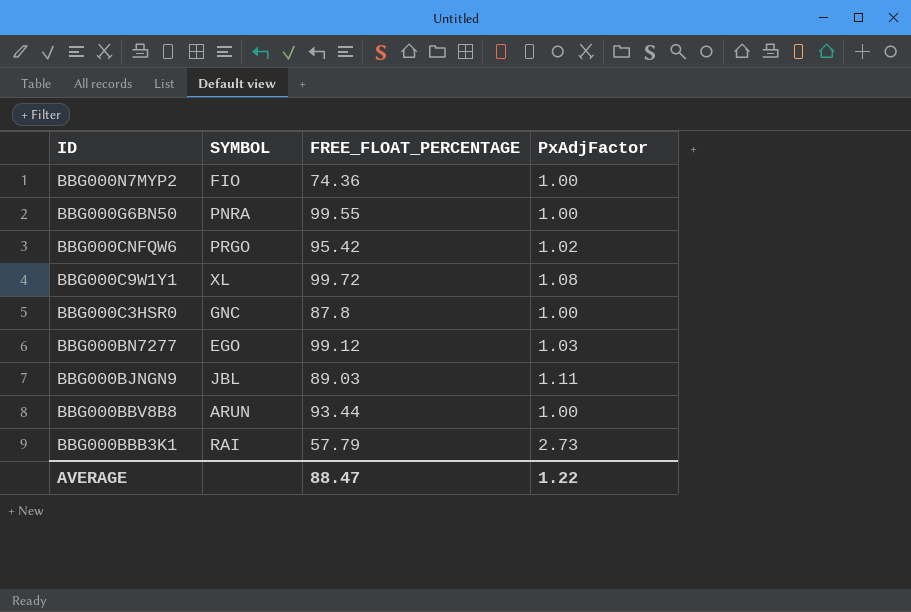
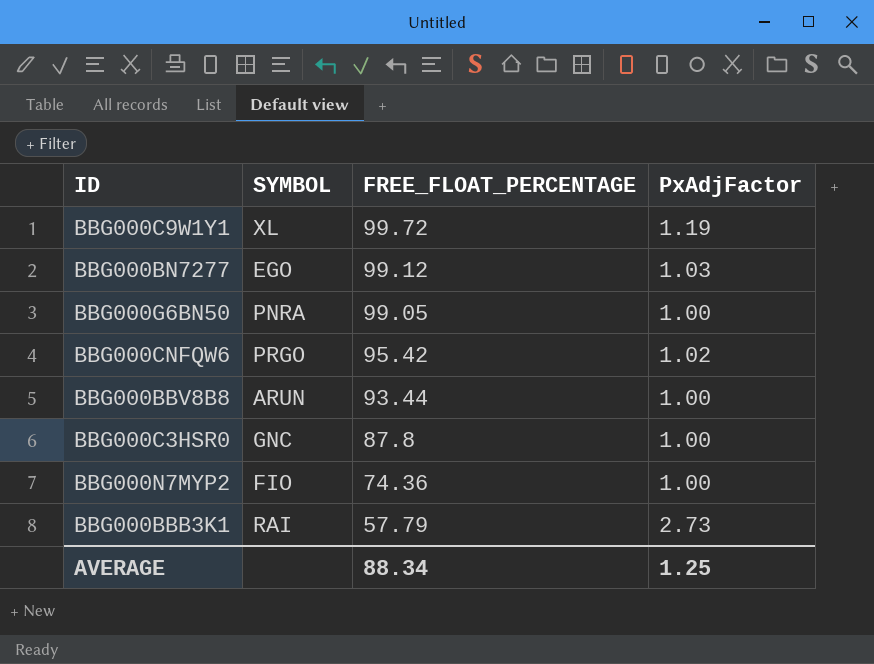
row order: ID descending -> FREE_FLOAT_PERCENTAGE descending
row BBG000BJNGN9: JBL | 89.03 | 1.11 -> none
BBG000C9W1Y1 | PxAdjFactor: 1.08 -> 1.19
BBG000G6BN50 | FREE_FLOAT_PERCENTAGE: 99.55 -> 99.05
AVERAGE | FREE_FLOAT_PERCENTAGE: 88.47 -> 88.34
AVERAGE | PxAdjFactor: 1.22 -> 1.25

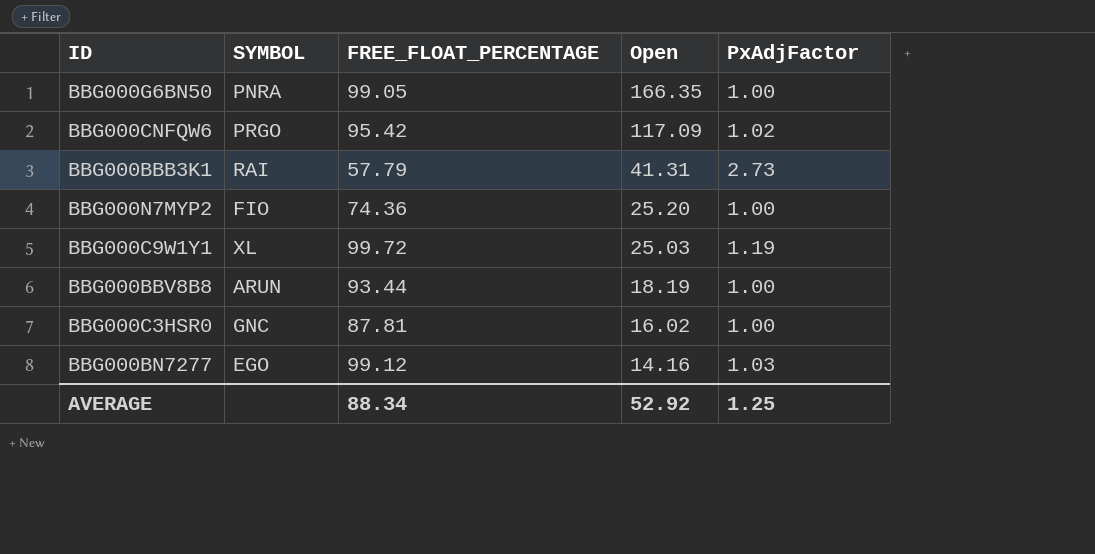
row order: FREE_FLOAT_PERCENTAGE descending -> Open descending
column Open | position: none -> 4
BBG000C3HSR0 | FREE_FLOAT_PERCENTAGE: 87.8 -> 87.81

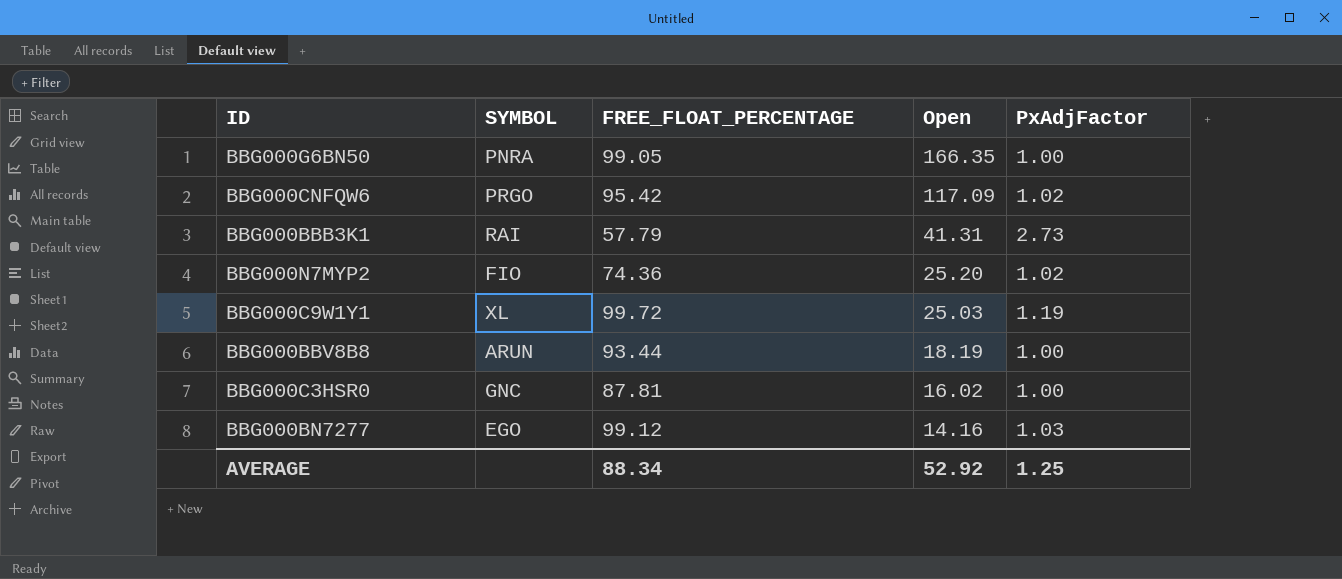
BBG000N7MYP2 | PxAdjFactor: 1.00 -> 1.02

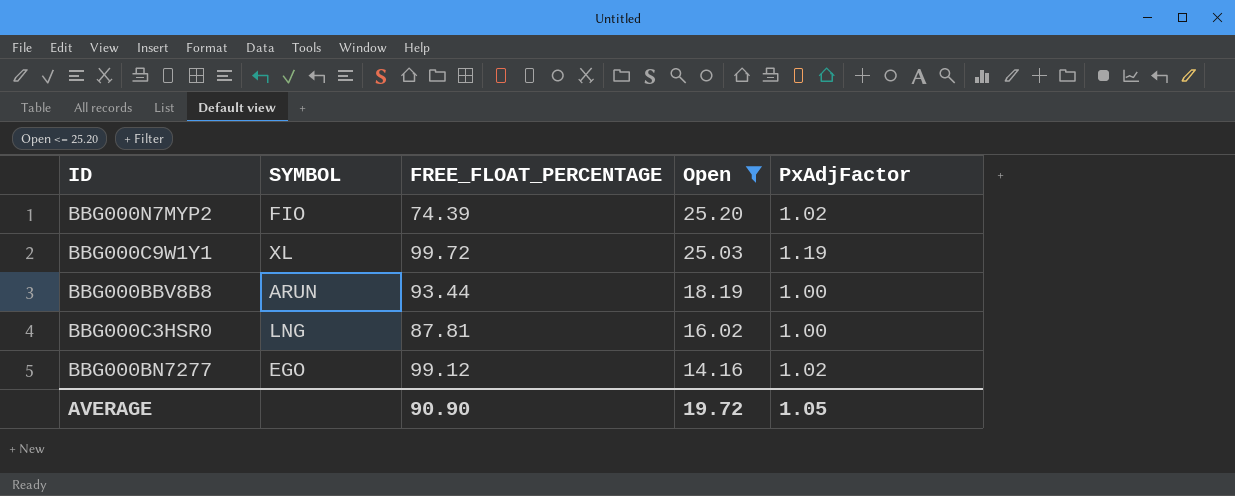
filter: none -> Open <= 25.20
BBG000N7MYP2 | FREE_FLOAT_PERCENTAGE: 74.36 -> 74.39
BBG000C3HSR0 | SYMBOL: GNC -> LNG
BBG000BN7277 | PxAdjFactor: 1.03 -> 1.02
AVERAGE | FREE_FLOAT_PERCENTAGE: 88.34 -> 90.90
AVERAGE | Open: 52.92 -> 19.72
AVERAGE | PxAdjFactor: 1.25 -> 1.05

